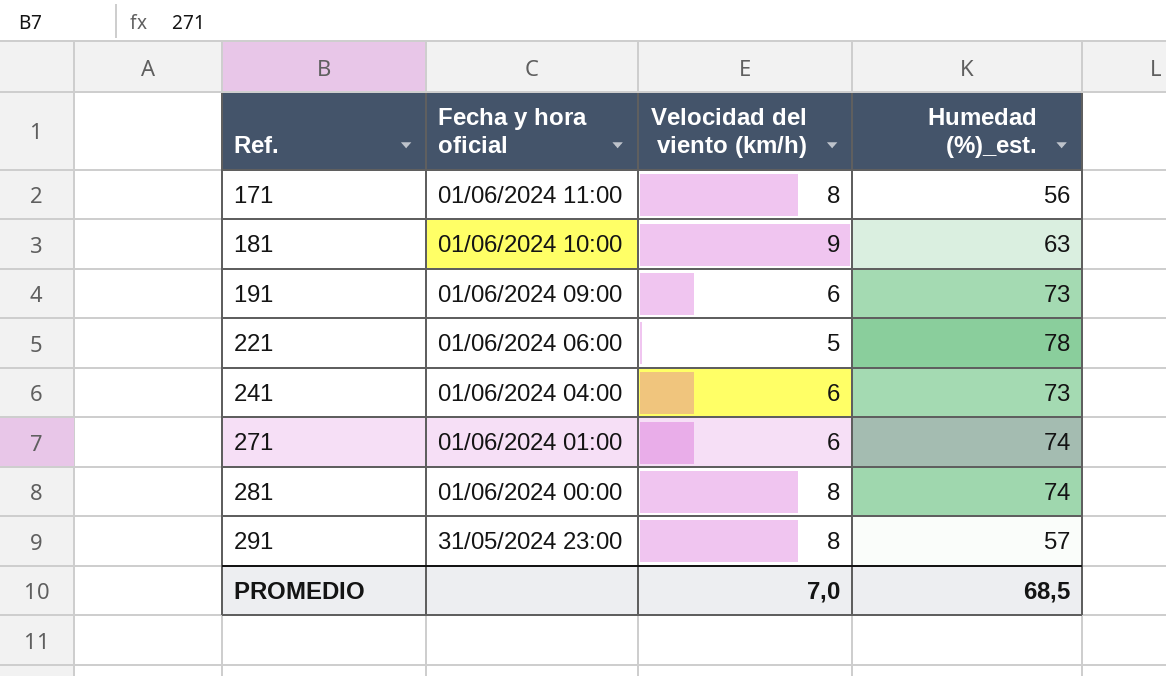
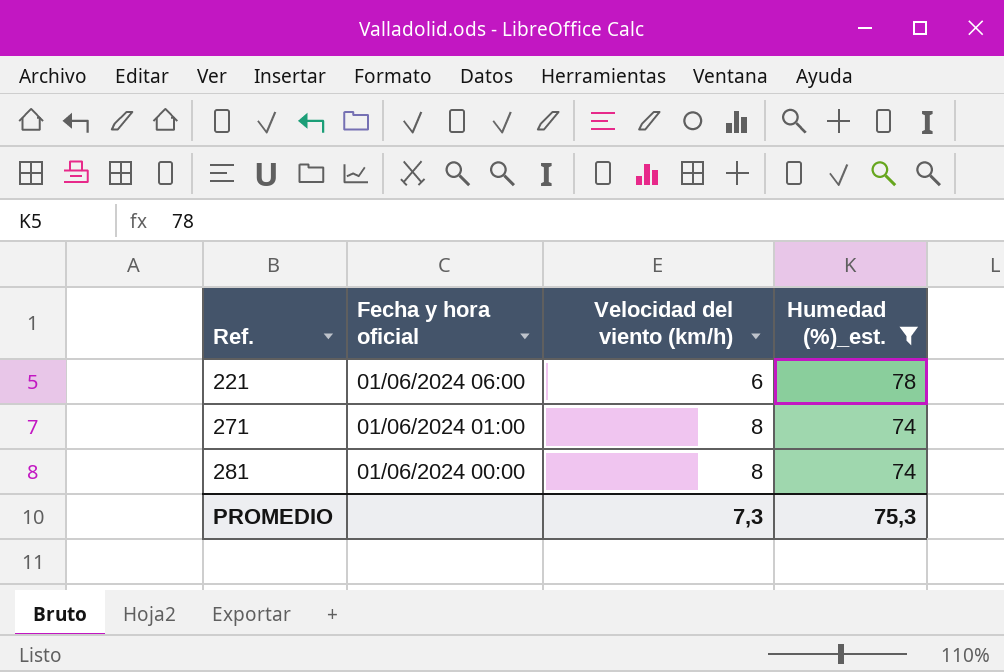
filter: none -> Humedad (%)_est. >= 74
221 | Velocidad del viento (km/h): 5 -> 6
271 | Velocidad del viento (km/h): 6 -> 8
PROMEDIO | Velocidad del viento (km/h): 7,0 -> 7,3
PROMEDIO | Humedad (%)_est.: 68,5 -> 75,3

